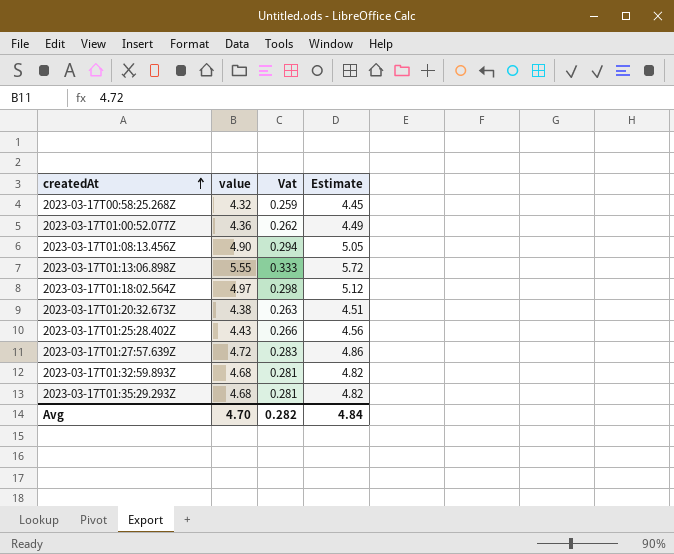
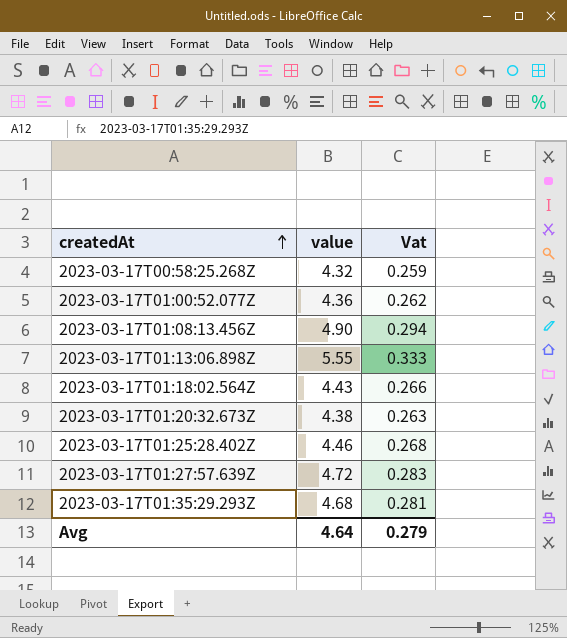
column Estimate | formula: [value] * 1.03 -> none
row 2023-03-17T01:32:59.893Z: 4.68 | 0.281 | 4.82 -> none
2023-03-17T01:18:02.564Z | value: 4.97 -> 4.43
2023-03-17T01:18:02.564Z | Vat: 0.298 -> 0.266
2023-03-17T01:25:28.402Z | value: 4.43 -> 4.46
2023-03-17T01:25:28.402Z | Vat: 0.266 -> 0.268
Avg | value: 4.70 -> 4.64
Avg | Vat: 0.282 -> 0.279

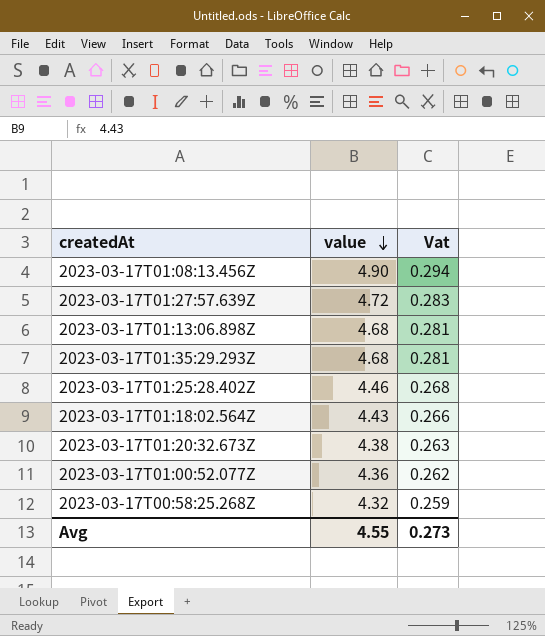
row order: createdAt ascending -> value descending
2023-03-17T01:13:06.898Z | value: 5.55 -> 4.68
2023-03-17T01:13:06.898Z | Vat: 0.333 -> 0.281
Avg | value: 4.64 -> 4.55
Avg | Vat: 0.279 -> 0.273

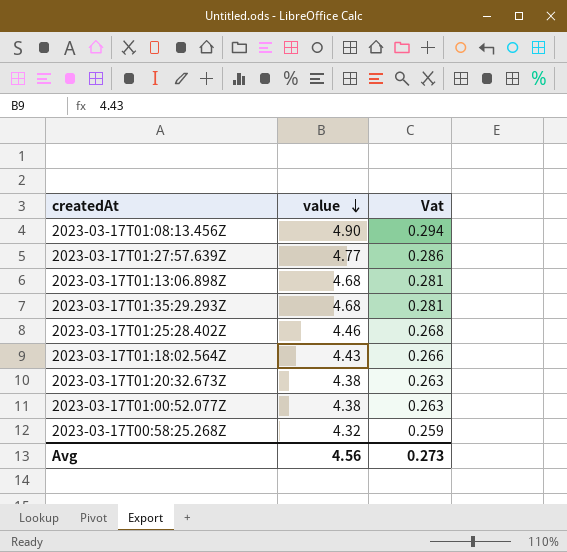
2023-03-17T01:27:57.639Z | value: 4.72 -> 4.77
2023-03-17T01:27:57.639Z | Vat: 0.283 -> 0.286
2023-03-17T01:00:52.077Z | value: 4.36 -> 4.38
2023-03-17T01:00:52.077Z | Vat: 0.262 -> 0.263
Avg | value: 4.55 -> 4.56

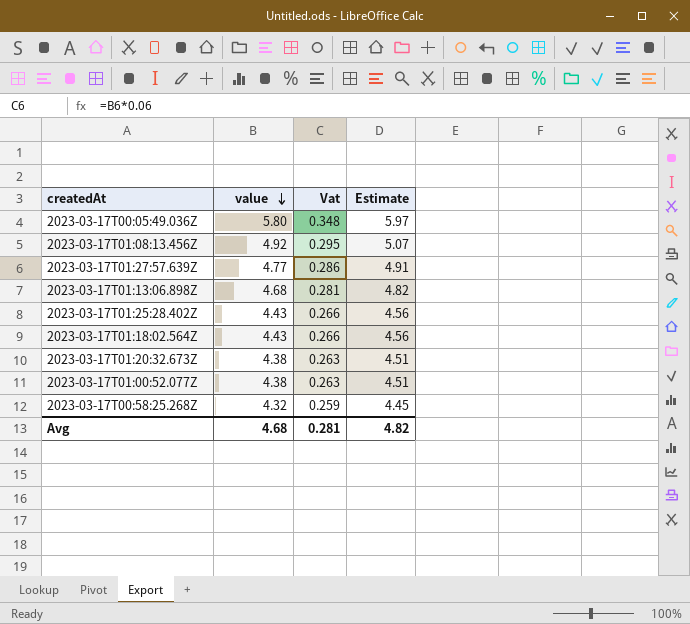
column Estimate | formula: none -> [value] * 1.03
row 2023-03-17T01:35:29.293Z: 4.68 | 0.281 -> none
row 2023-03-17T00:05:49.036Z: none -> 5.80 | 0.348 | 5.97
2023-03-17T01:08:13.456Z | value: 4.90 -> 4.92
2023-03-17T01:08:13.456Z | Vat: 0.294 -> 0.295
2023-03-17T01:25:28.402Z | value: 4.46 -> 4.43
2023-03-17T01:25:28.402Z | Vat: 0.268 -> 0.266
Avg | value: 4.56 -> 4.68
Avg | Vat: 0.273 -> 0.281

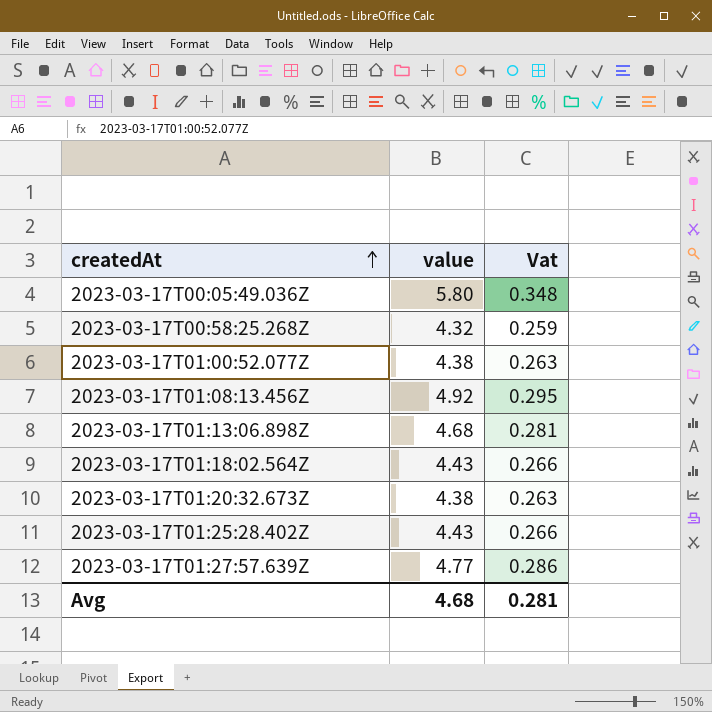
row order: value descending -> createdAt ascending
column Estimate | formula: [value] * 1.03 -> none

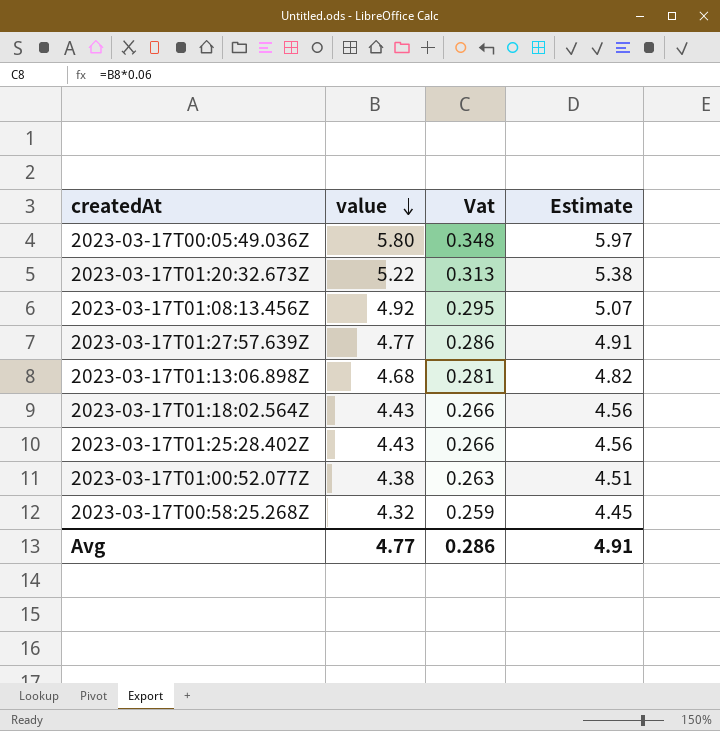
row order: createdAt ascending -> value descending
column Estimate | formula: none -> [value] * 1.03
2023-03-17T01:20:32.673Z | value: 4.38 -> 5.22
2023-03-17T01:20:32.673Z | Vat: 0.263 -> 0.313
Avg | value: 4.68 -> 4.77
Avg | Vat: 0.281 -> 0.286

